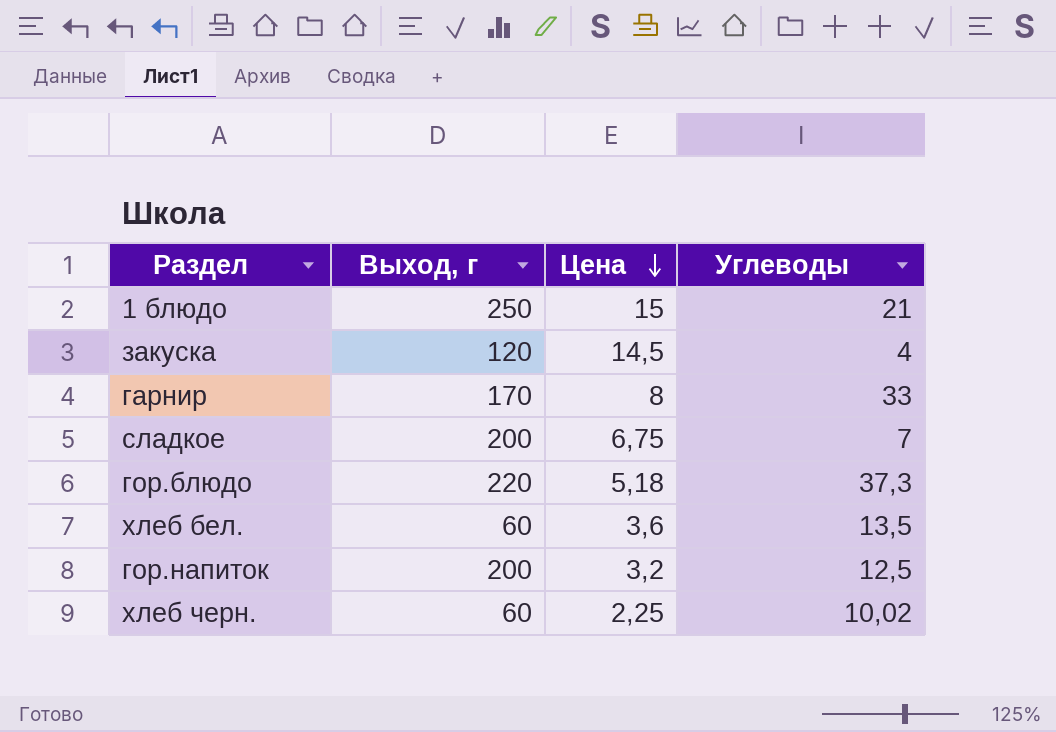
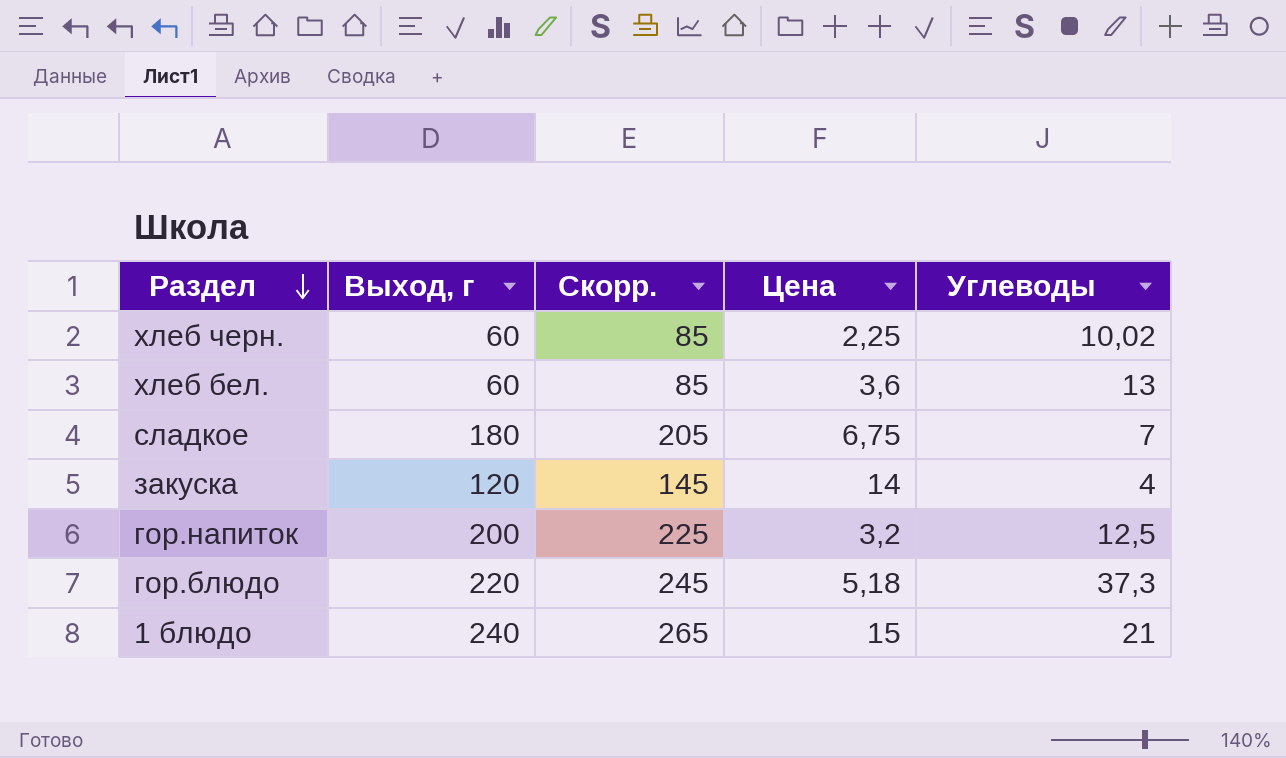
row order: Цена descending -> Раздел descending
column Скорр. | formula: none -> [Выход, г] + 25
row гарнир: 170 | 8 | 33 -> none
хлеб бел. | Углеводы: 13,5 -> 13
сладкое | Выход, г: 200 -> 180
закуска | Цена: 14,5 -> 14
1 блюдо | Выход, г: 250 -> 240

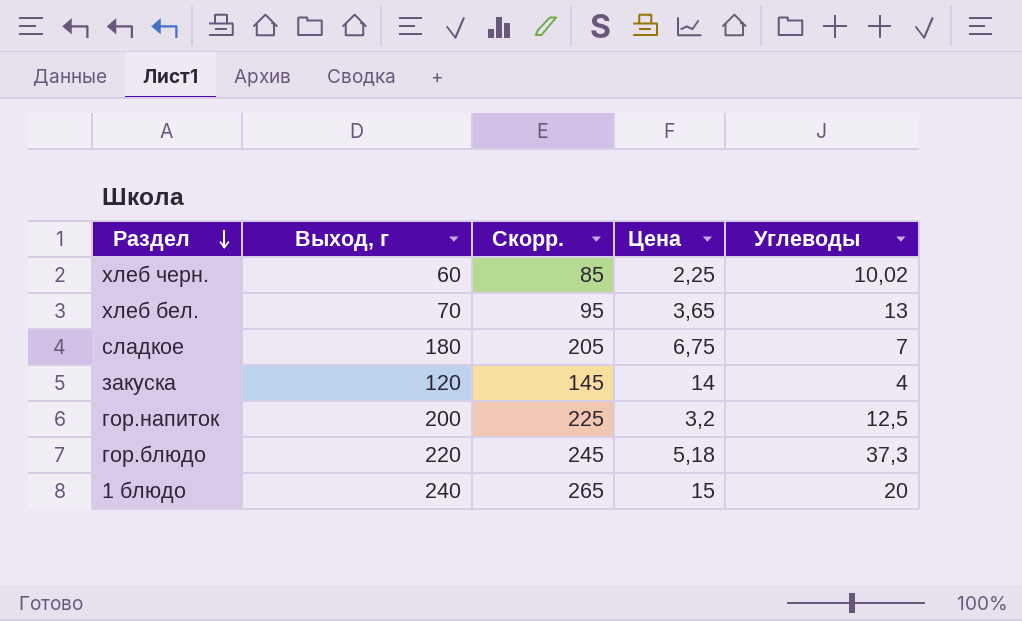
хлеб бел. | Выход, г: 60 -> 70
хлеб бел. | Скорр.: 85 -> 95
хлеб бел. | Цена: 3,6 -> 3,65
1 блюдо | Углеводы: 21 -> 20

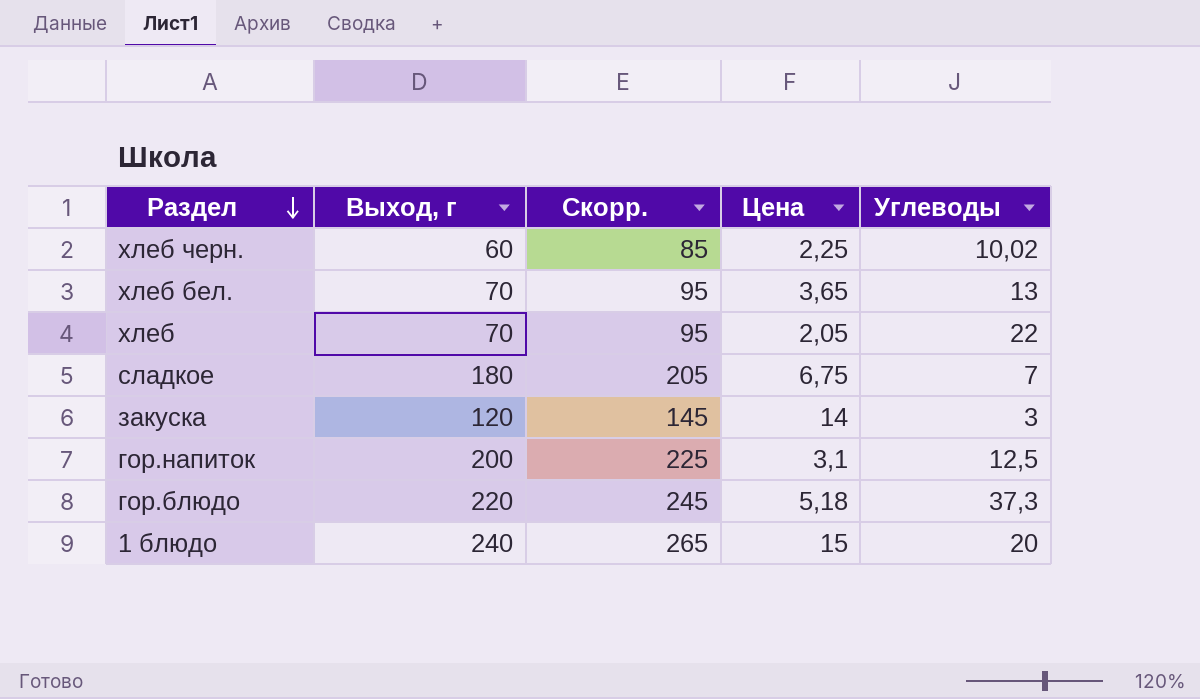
row хлеб: none -> 70 | 95 | 2,05 | 22
закуска | Углеводы: 4 -> 3
гор.напиток | Цена: 3,2 -> 3,1

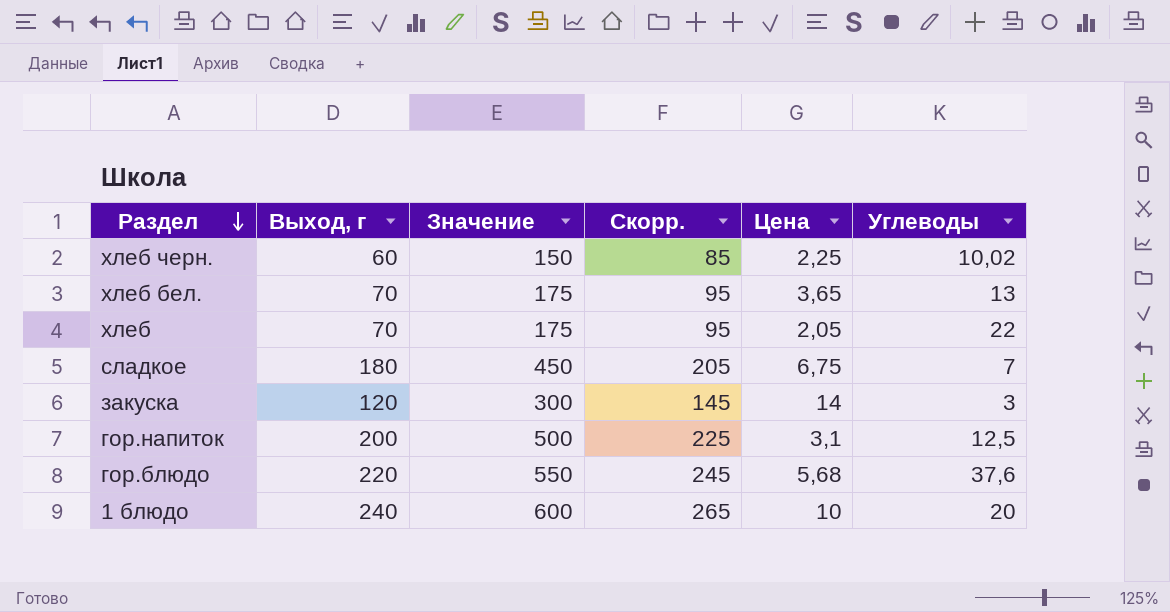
column Значение | formula: none -> [Выход, г] * 2,5
гор.блюдо | Цена: 5,18 -> 5,68
гор.блюдо | Углеводы: 37,3 -> 37,6
1 блюдо | Цена: 15 -> 10

